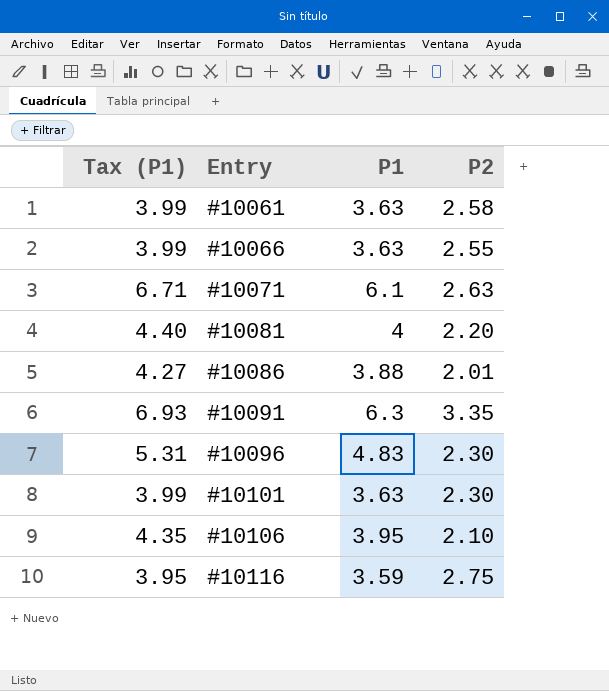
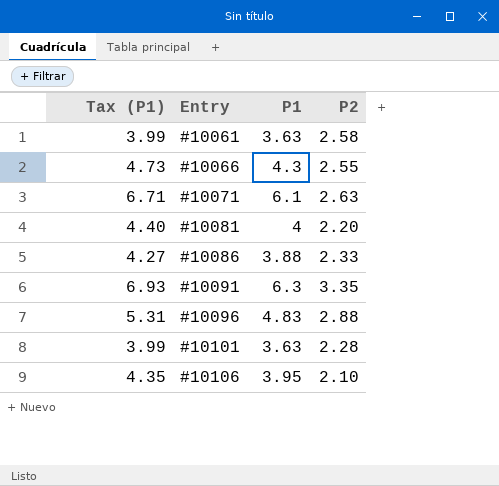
row #10116: 3.95 | 3.59 | 2.75 -> none
#10066 | Tax (P1): 3.99 -> 4.73
#10066 | P1: 3.63 -> 4.3
#10086 | P2: 2.01 -> 2.33
#10096 | P2: 2.30 -> 2.88
#10101 | P2: 2.30 -> 2.28

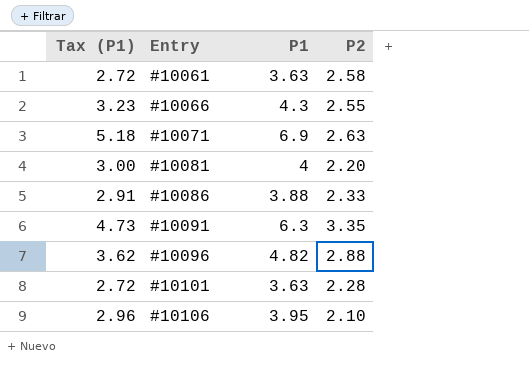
column Tax (P1) | formula: [P1] * 1.1 -> [P1] * 0.75
#10071 | P1: 6.1 -> 6.9
#10096 | P1: 4.83 -> 4.82

